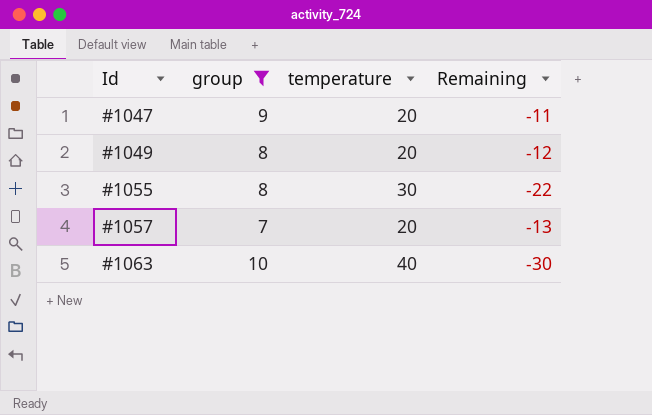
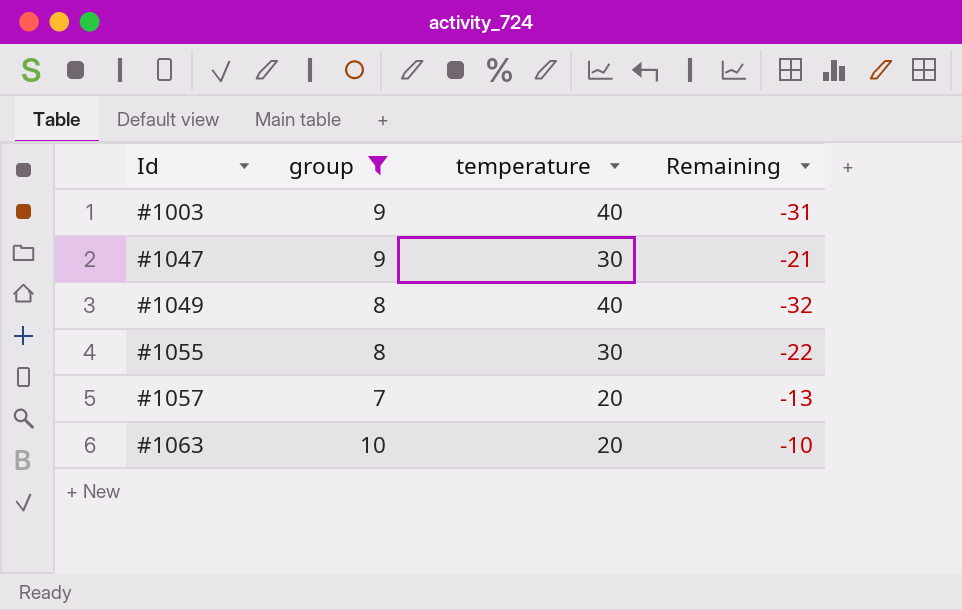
row #1003: none -> 9 | 40 | -31
#1047 | temperature: 20 -> 30
#1047 | Remaining: -11 -> -21
#1049 | temperature: 20 -> 40
#1049 | Remaining: -12 -> -32
#1063 | temperature: 40 -> 20
#1063 | Remaining: -30 -> -10

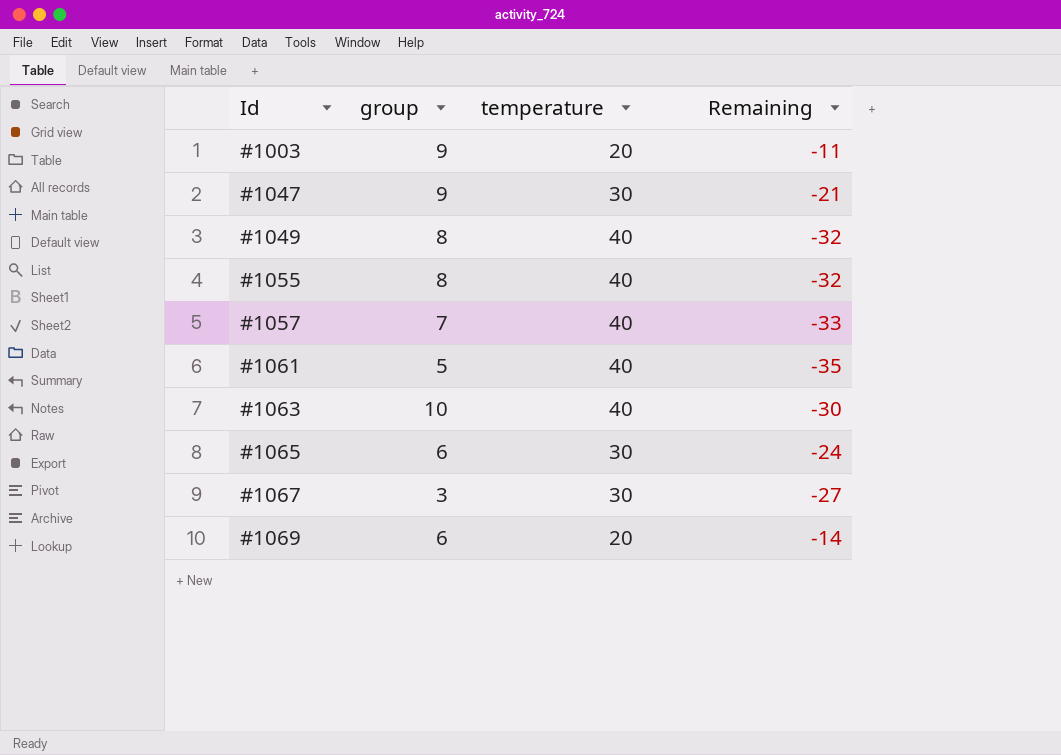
filter: group >= 7 -> none
#1003 | temperature: 40 -> 20
#1003 | Remaining: -31 -> -11
#1055 | temperature: 30 -> 40
#1055 | Remaining: -22 -> -32
#1057 | temperature: 20 -> 40
#1057 | Remaining: -13 -> -33
#1063 | temperature: 20 -> 40
#1063 | Remaining: -10 -> -30

